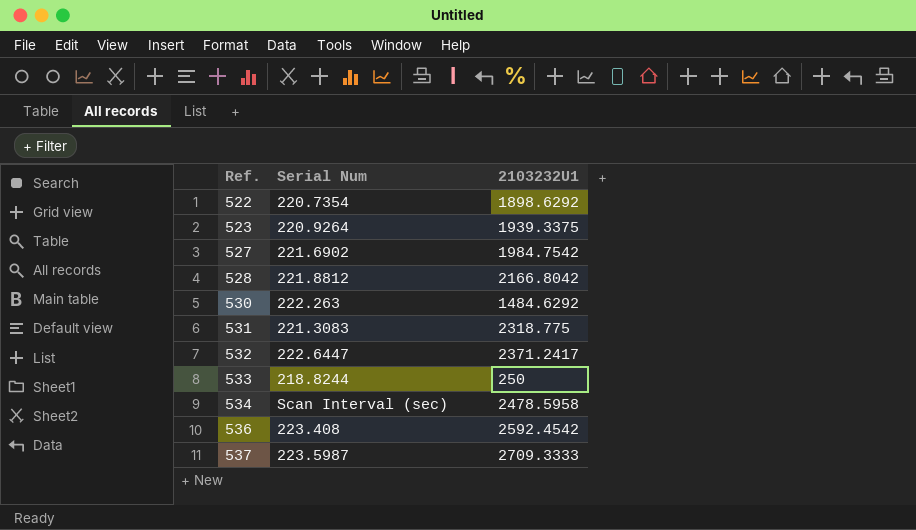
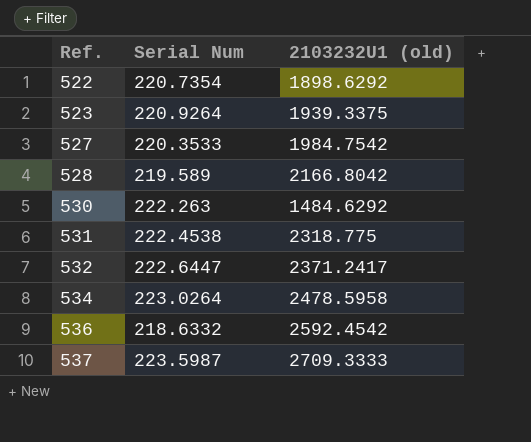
column name: 2103232U1 -> 2103232U1 (old)
row 533: 218.8244 | 250 -> none
527 | Serial Num: 221.6902 -> 220.3533
528 | Serial Num: 221.8812 -> 219.589
531 | Serial Num: 221.3083 -> 222.4538
534 | Serial Num: Scan Interval (sec) -> 223.0264
536 | Serial Num: 223.408 -> 218.6332

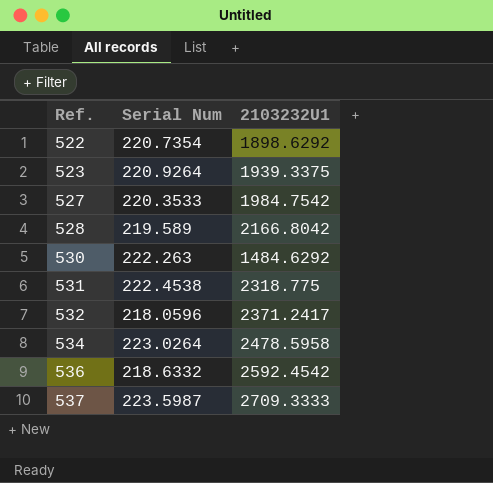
column name: 2103232U1 (old) -> 2103232U1
532 | Serial Num: 222.6447 -> 218.0596

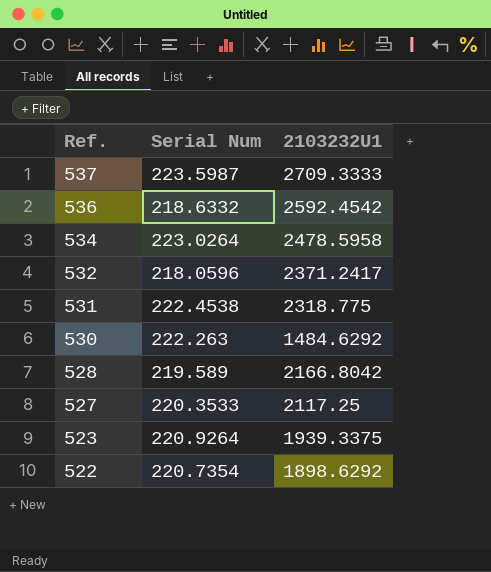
row order: Ref. ascending -> Ref. descending
527 | 2103232U1: 1984.7542 -> 2117.25

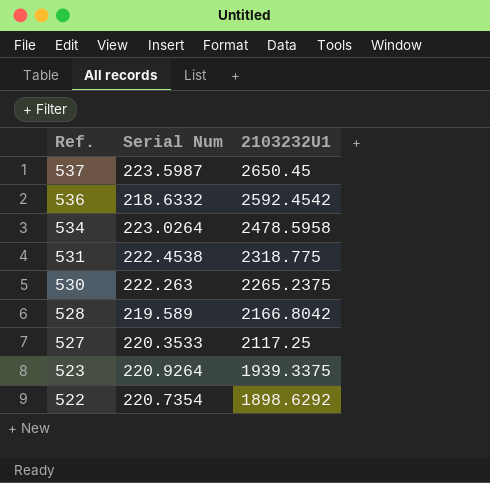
row 532: 218.0596 | 2371.2417 -> none
537 | 2103232U1: 2709.3333 -> 2650.45
530 | 2103232U1: 1484.6292 -> 2265.2375

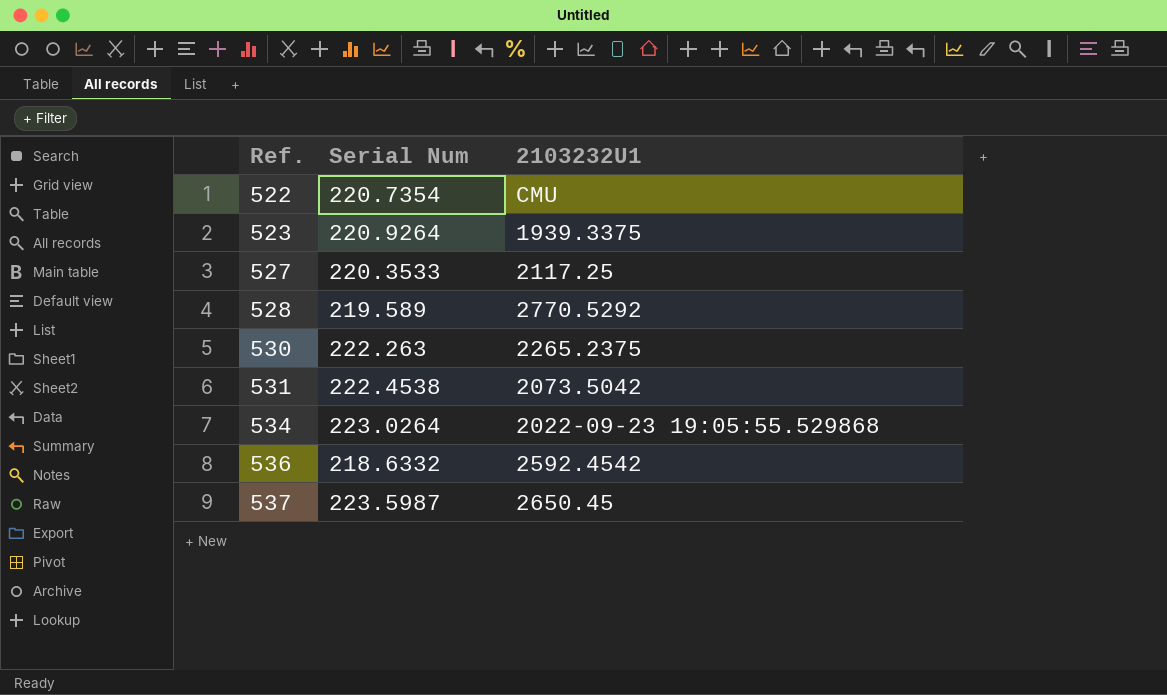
row order: Ref. descending -> Ref. ascending
522 | 2103232U1: 1898.6292 -> CMU
528 | 2103232U1: 2166.8042 -> 2770.5292
531 | 2103232U1: 2318.775 -> 2073.5042
534 | 2103232U1: 2478.5958 -> 2022-09-23 19:05:55.529868

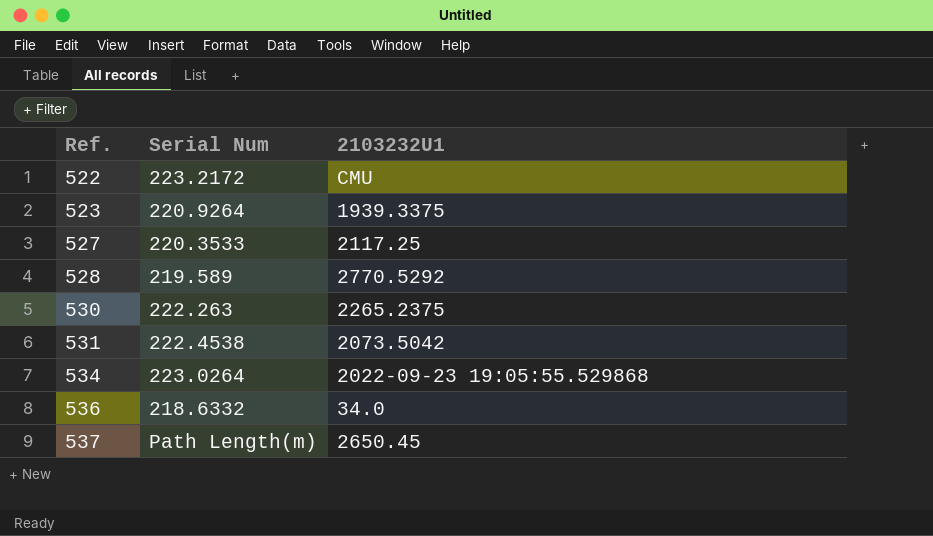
522 | Serial Num: 220.7354 -> 223.2172
536 | 2103232U1: 2592.4542 -> 34.0
537 | Serial Num: 223.5987 -> Path Length(m)

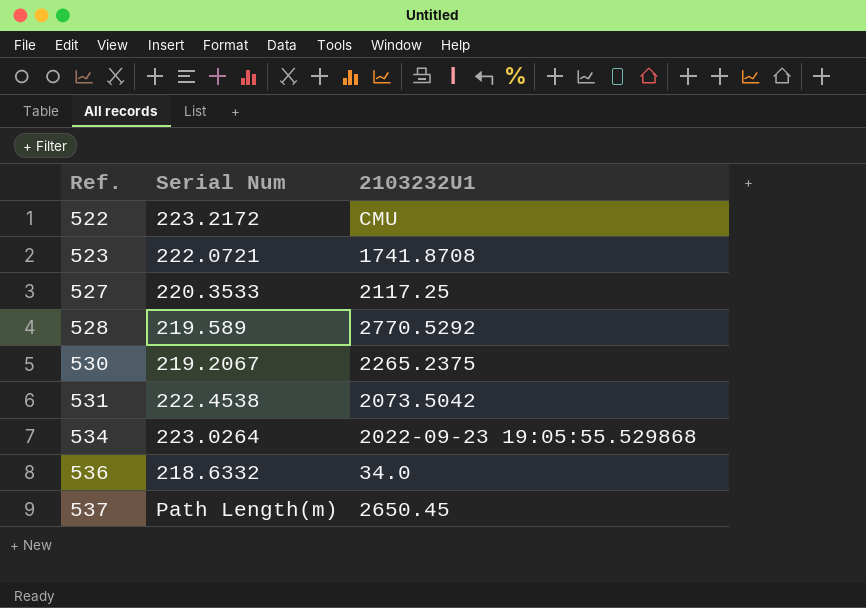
523 | Serial Num: 220.9264 -> 222.0721
523 | 2103232U1: 1939.3375 -> 1741.8708
530 | Serial Num: 222.263 -> 219.2067

